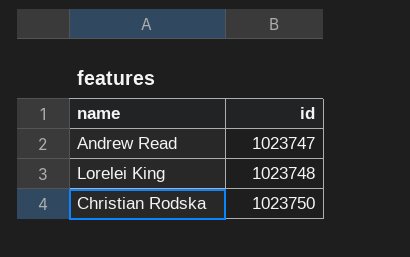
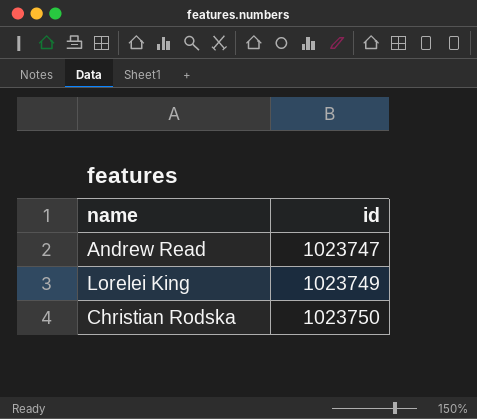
Lorelei King | id: 1023748 -> 1023749

